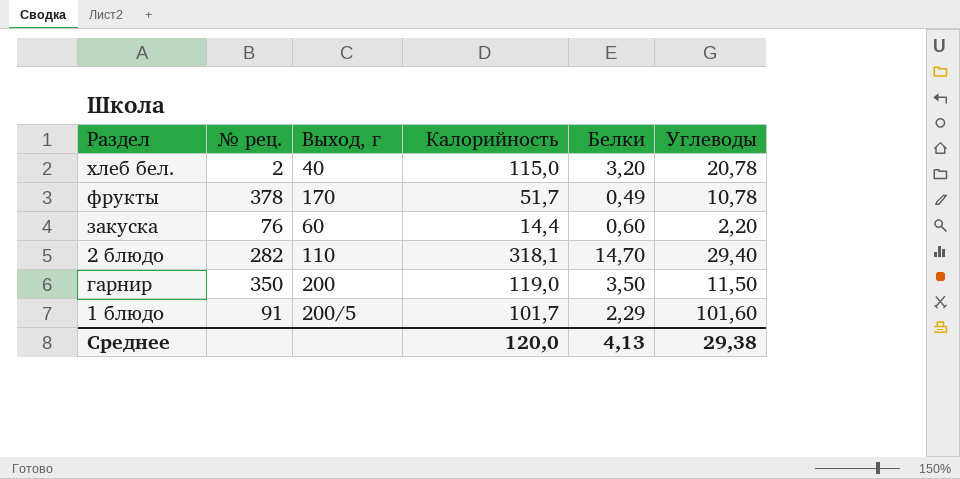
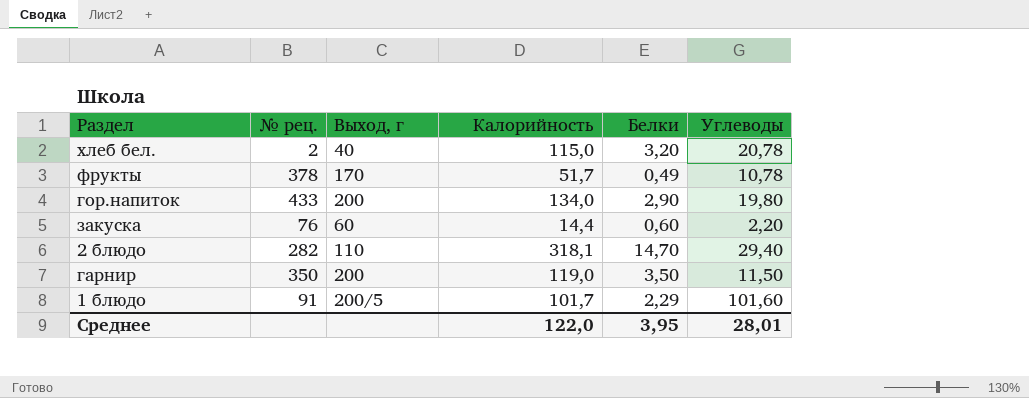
row гор.напиток: none -> 433 | 200 | 134,0 | 2,90 | 19,80
Среднее | Калорийность: 120,0 -> 122,0
Среднее | Белки: 4,13 -> 3,95
Среднее | Углеводы: 29,38 -> 28,01

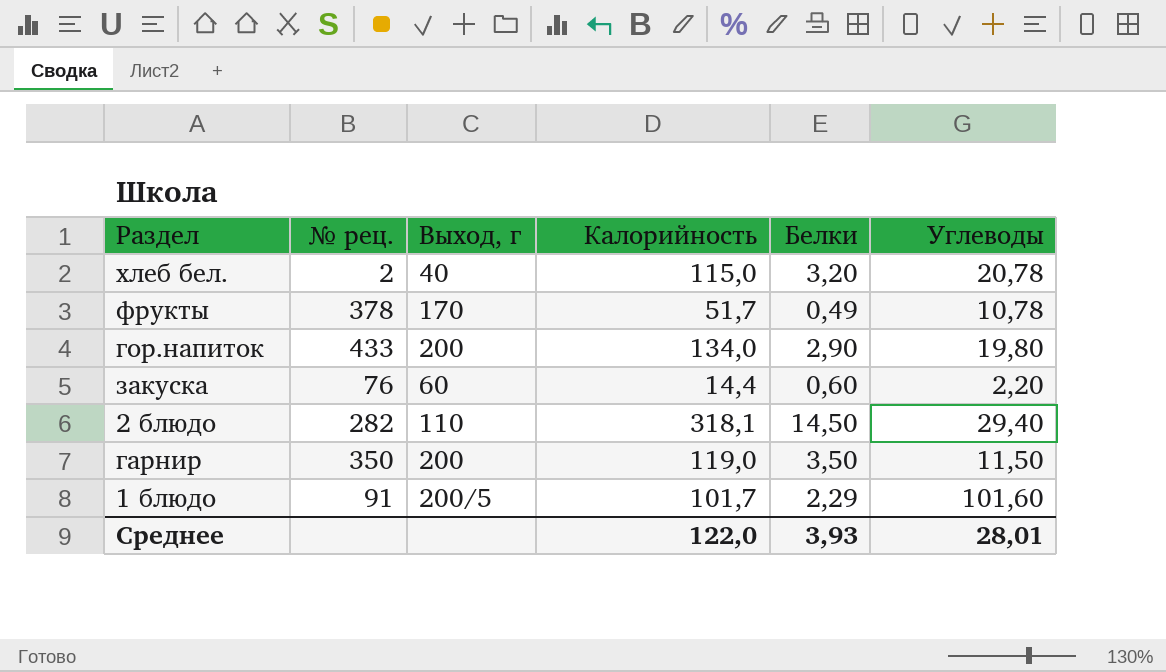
2 блюдо | Белки: 14,70 -> 14,50
Среднее | Белки: 3,95 -> 3,93

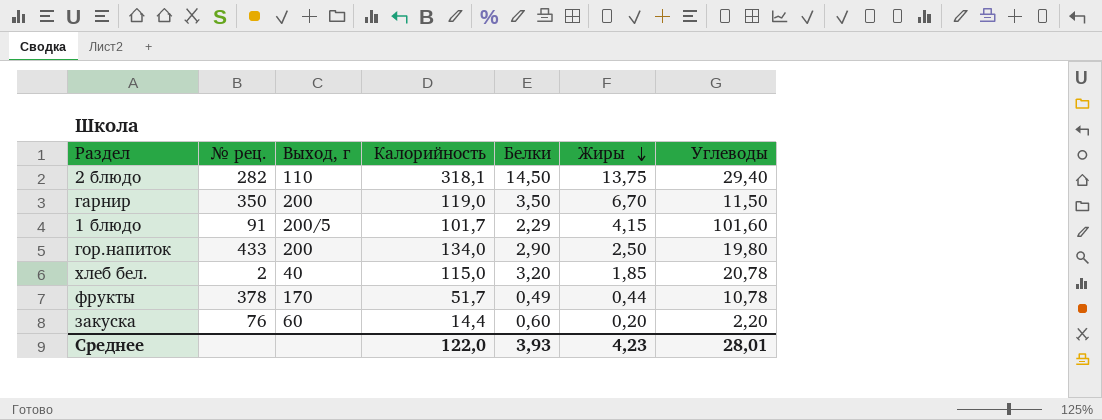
row order: none -> Жиры descending
column Жиры | position: none -> 6

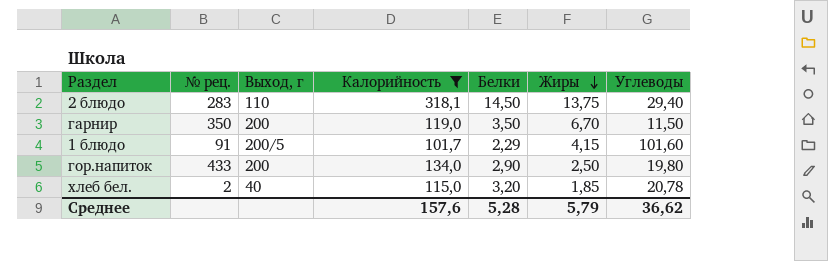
filter: none -> Калорийность >= 101,7
2 блюдо | № рец.: 282 -> 283
Среднее | Калорийность: 122,0 -> 157,6
Среднее | Белки: 3,93 -> 5,28
Среднее | Жиры: 4,23 -> 5,79
Среднее | Углеводы: 28,01 -> 36,62

